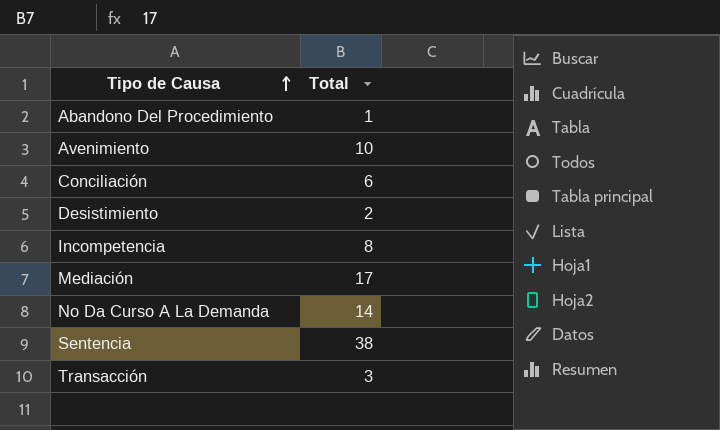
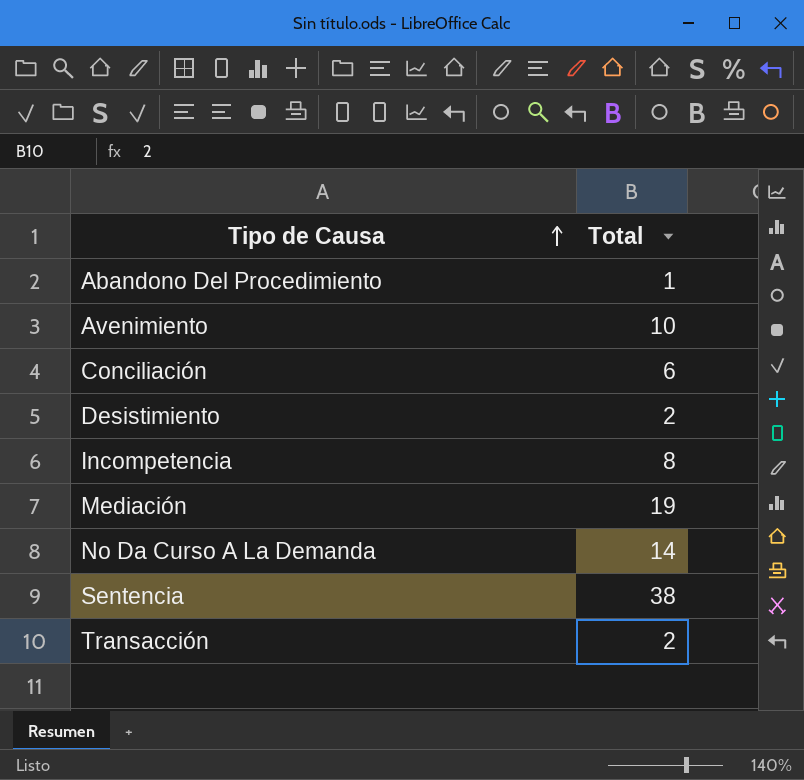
Mediación | Total: 17 -> 19
Transacción | Total: 3 -> 2

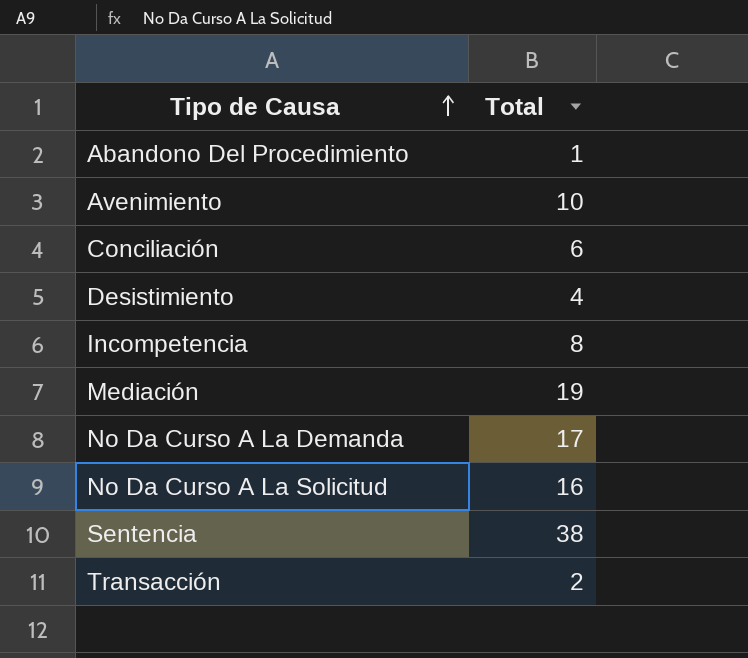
Desistimiento | Total: 2 -> 4
No Da Curso A La Demanda | Total: 14 -> 17
row No Da Curso A La Solicitud: none -> 16

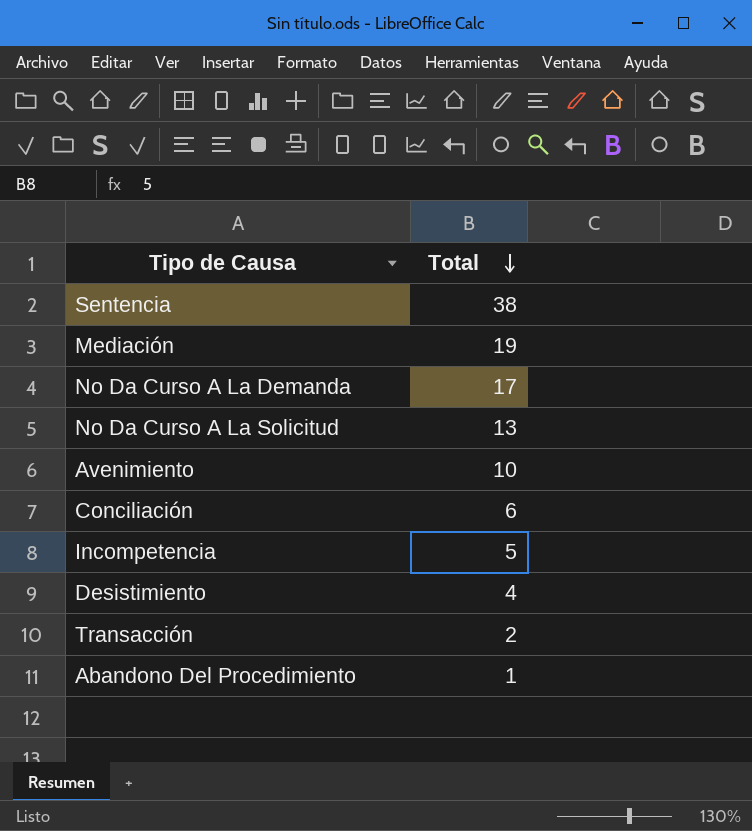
row order: Tipo de Causa ascending -> Total descending
No Da Curso A La Solicitud | Total: 16 -> 13
Incompetencia | Total: 8 -> 5

